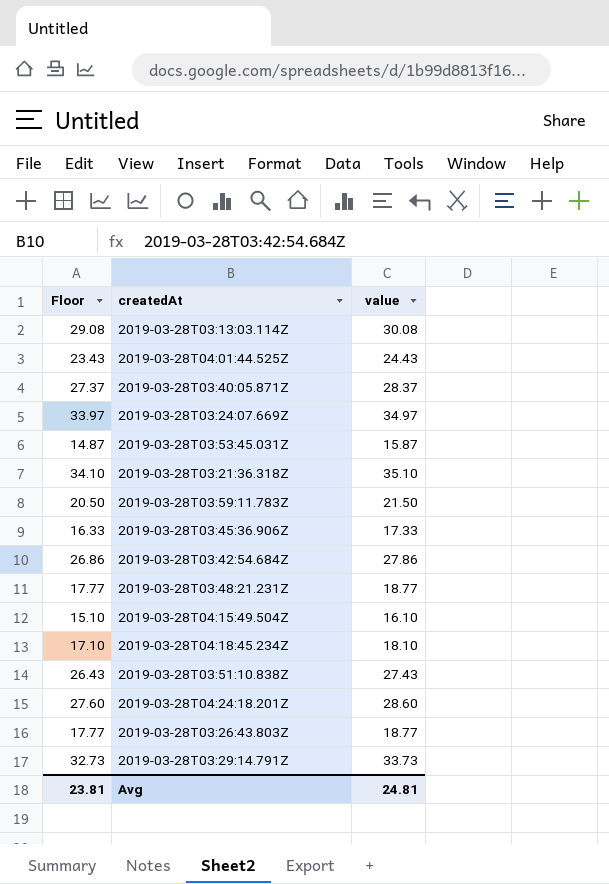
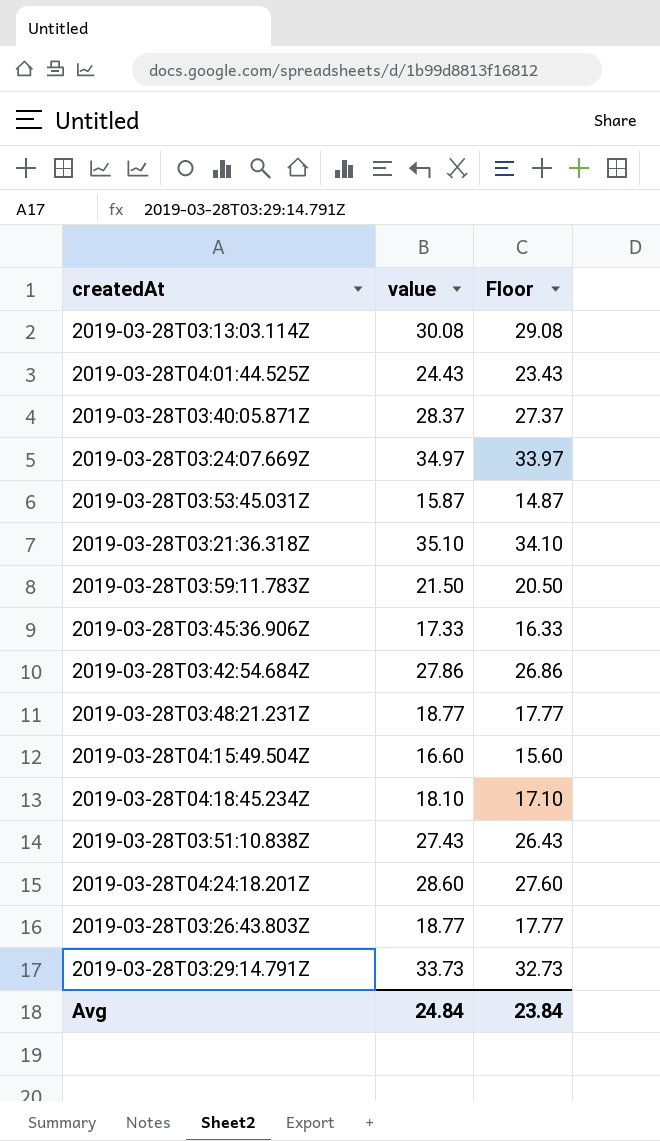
column Floor | position: 1 -> 3
2019-03-28T04:15:49.504Z | value: 16.10 -> 16.60
2019-03-28T04:15:49.504Z | Floor: 15.10 -> 15.60
Avg | value: 24.81 -> 24.84
Avg | Floor: 23.81 -> 23.84

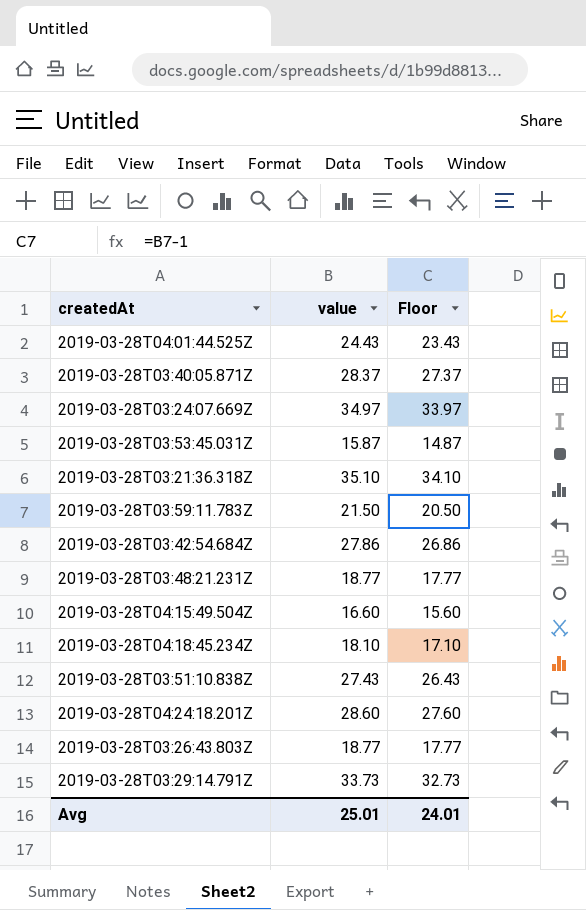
row 2019-03-28T03:13:03.114Z: 30.08 | 29.08 -> none
row 2019-03-28T03:45:36.906Z: 17.33 | 16.33 -> none
Avg | value: 24.84 -> 25.01
Avg | Floor: 23.84 -> 24.01

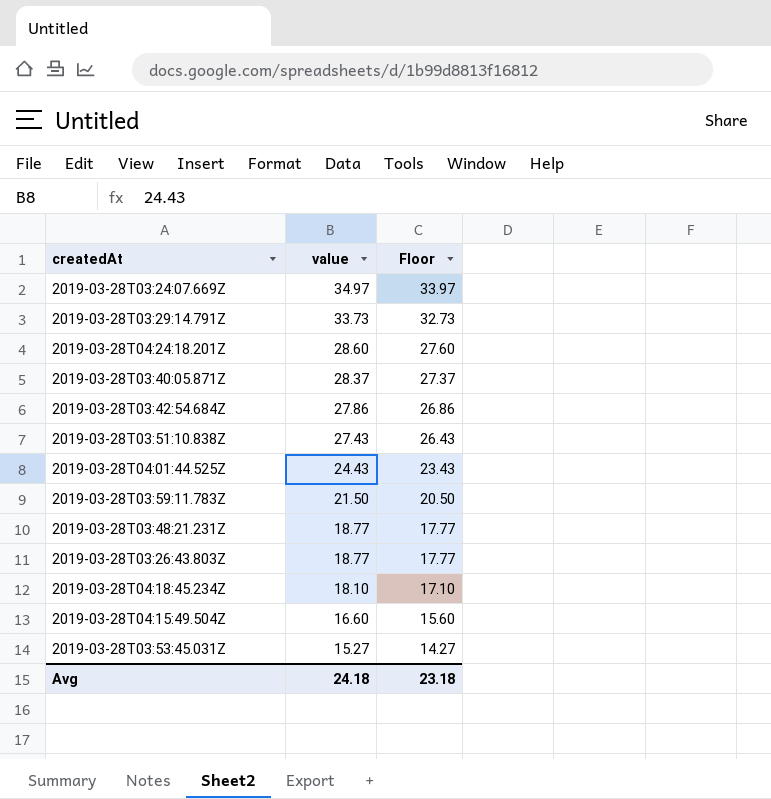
row order: none -> value descending
row 2019-03-28T03:21:36.318Z: 35.10 | 34.10 -> none
2019-03-28T03:53:45.031Z | value: 15.87 -> 15.27
2019-03-28T03:53:45.031Z | Floor: 14.87 -> 14.27
Avg | value: 25.01 -> 24.18
Avg | Floor: 24.01 -> 23.18

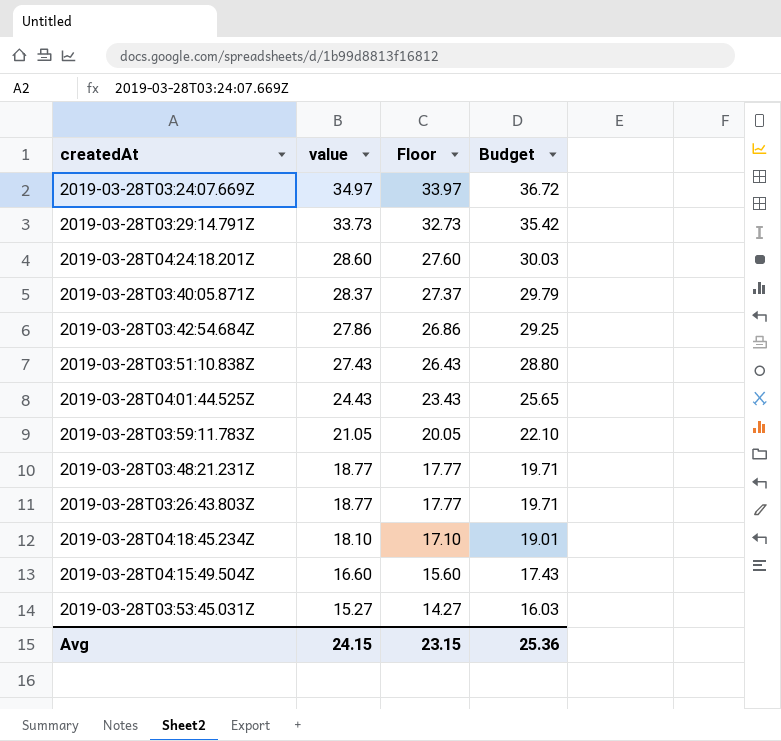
column Budget | formula: none -> [value] * 1.05
2019-03-28T03:59:11.783Z | value: 21.50 -> 21.05
2019-03-28T03:59:11.783Z | Floor: 20.50 -> 20.05
Avg | value: 24.18 -> 24.15
Avg | Floor: 23.18 -> 23.15

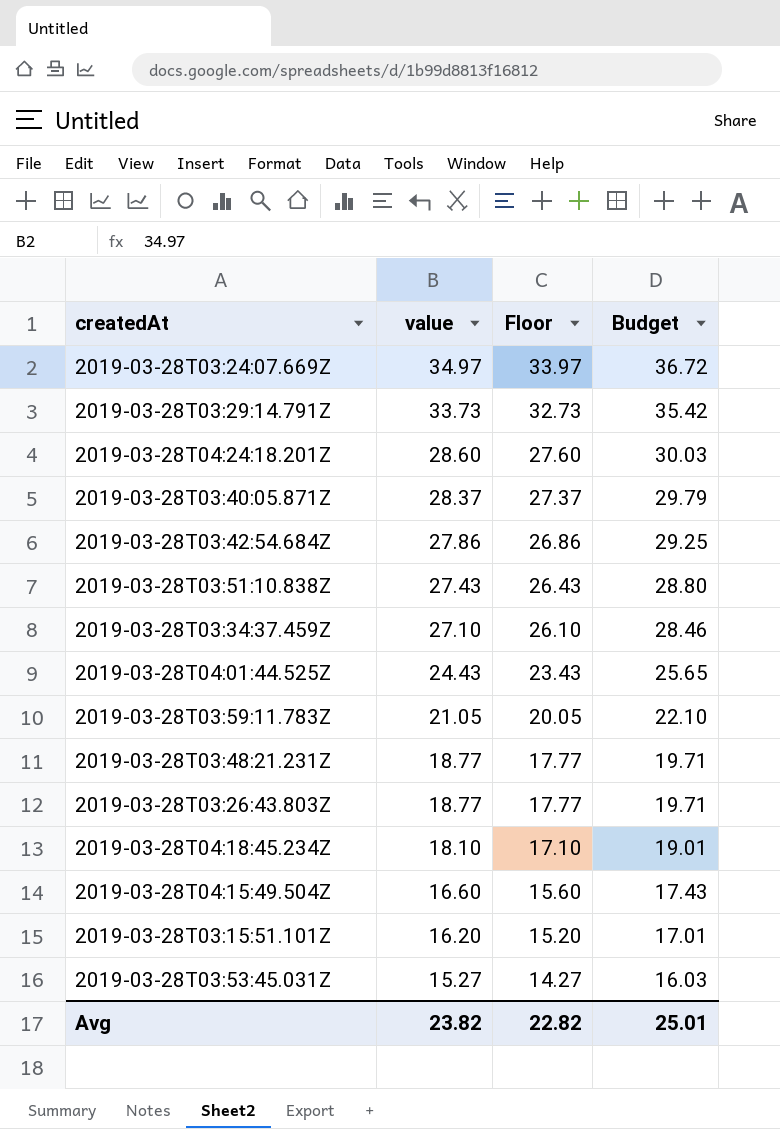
row 2019-03-28T03:34:37.459Z: none -> 27.10 | 26.10 | 28.46
row 2019-03-28T03:15:51.101Z: none -> 16.20 | 15.20 | 17.01
Avg | value: 24.15 -> 23.82
Avg | Floor: 23.15 -> 22.82
Avg | Budget: 25.36 -> 25.01

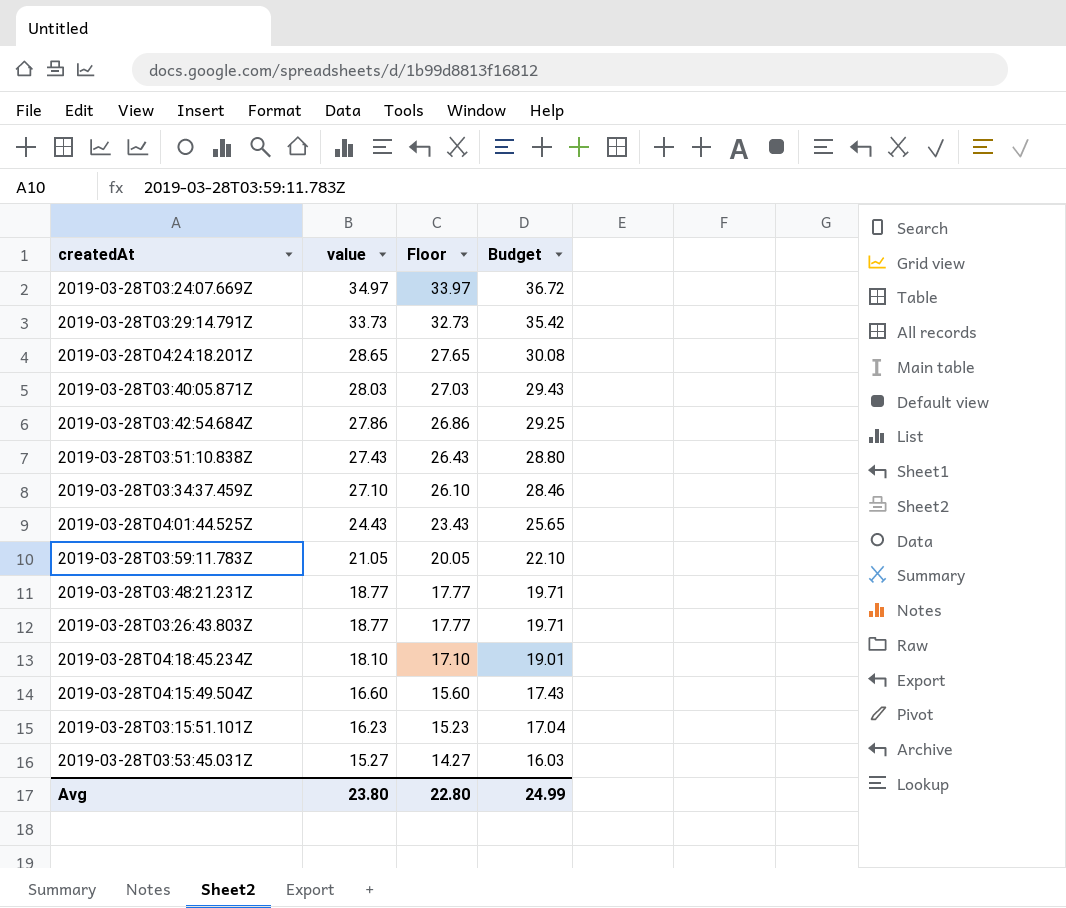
2019-03-28T04:24:18.201Z | value: 28.60 -> 28.65
2019-03-28T04:24:18.201Z | Floor: 27.60 -> 27.65
2019-03-28T04:24:18.201Z | Budget: 30.03 -> 30.08
2019-03-28T03:40:05.871Z | value: 28.37 -> 28.03
2019-03-28T03:40:05.871Z | Floor: 27.37 -> 27.03
2019-03-28T03:40:05.871Z | Budget: 29.79 -> 29.43
2019-03-28T03:15:51.101Z | value: 16.20 -> 16.23
2019-03-28T03:15:51.101Z | Floor: 15.20 -> 15.23
2019-03-28T03:15:51.101Z | Budget: 17.01 -> 17.04
Avg | value: 23.82 -> 23.80
Avg | Floor: 22.82 -> 22.80
Avg | Budget: 25.01 -> 24.99

